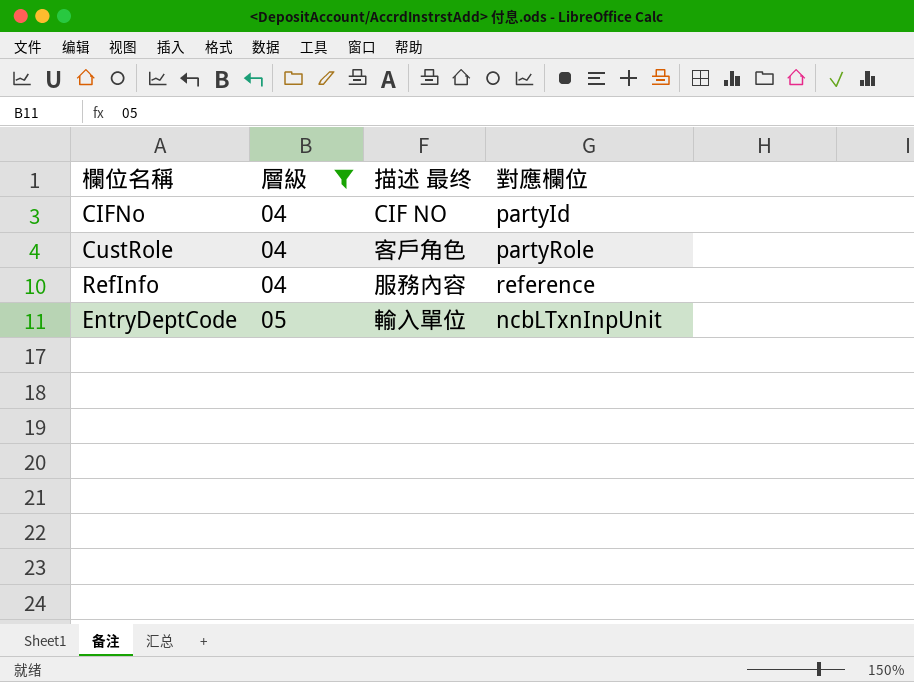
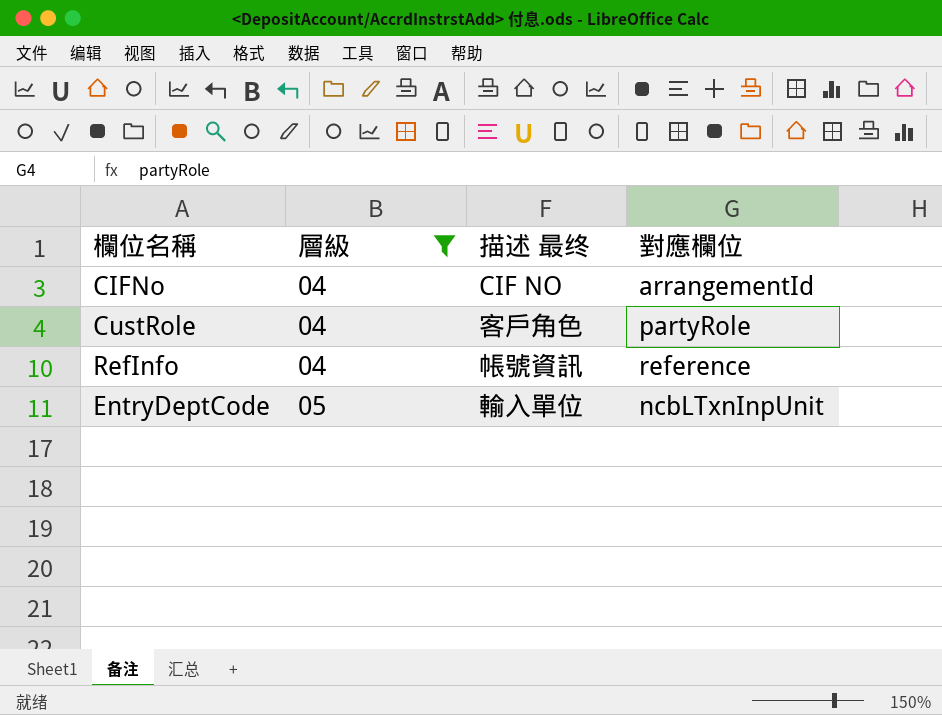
CIFNo | 對應欄位: partyId -> arrangementId
RefInfo | 描述 最终: 服務內容 -> 帳號資訊

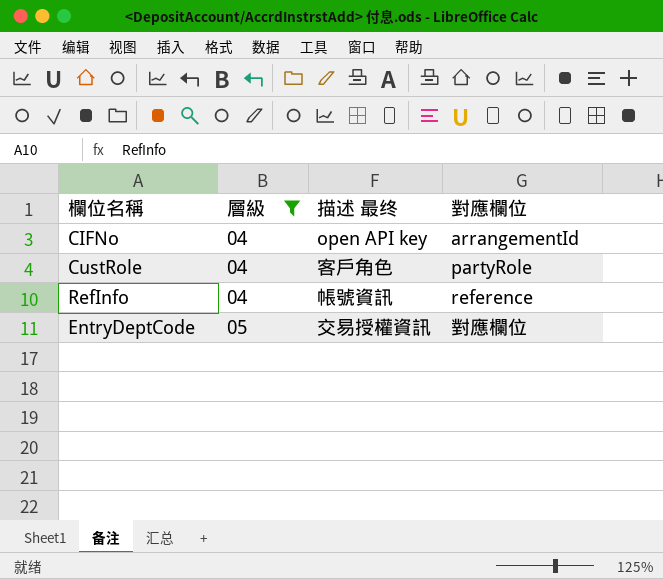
CIFNo | 描述 最终: CIF NO -> open API key
EntryDeptCode | 描述 最终: 輸入單位 -> 交易授權資訊
EntryDeptCode | 對應欄位: ncbLTxnInpUnit -> 對應欄位

